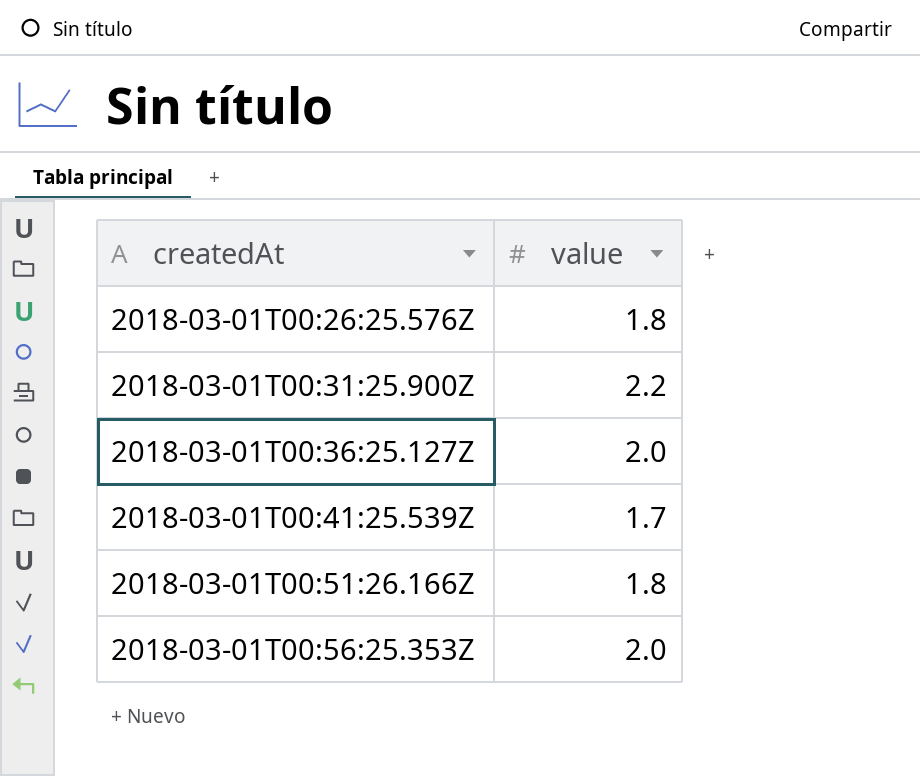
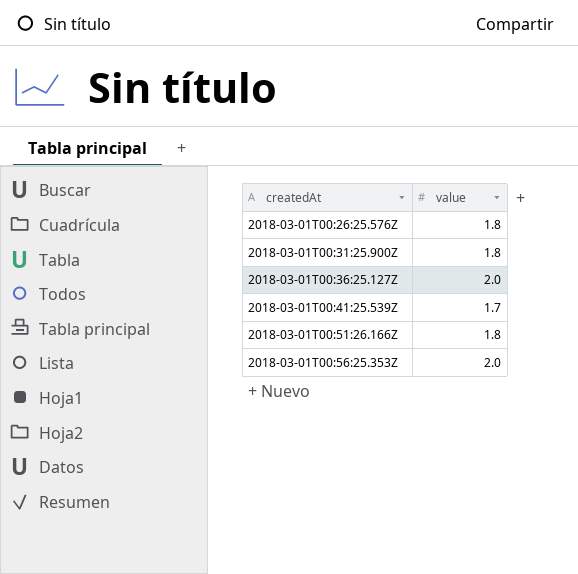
2018-03-01T00:31:25.900Z | value: 2.2 -> 1.8

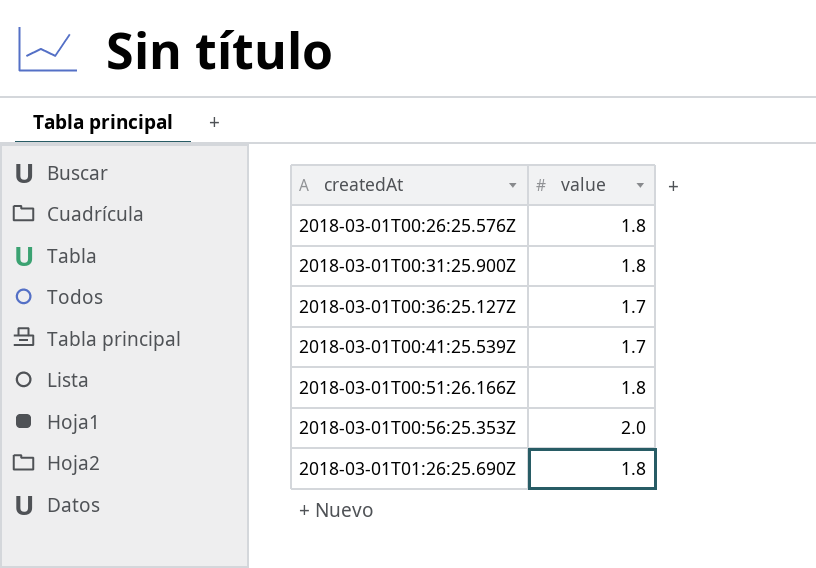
2018-03-01T00:36:25.127Z | value: 2.0 -> 1.7
row 2018-03-01T01:26:25.690Z: none -> 1.8

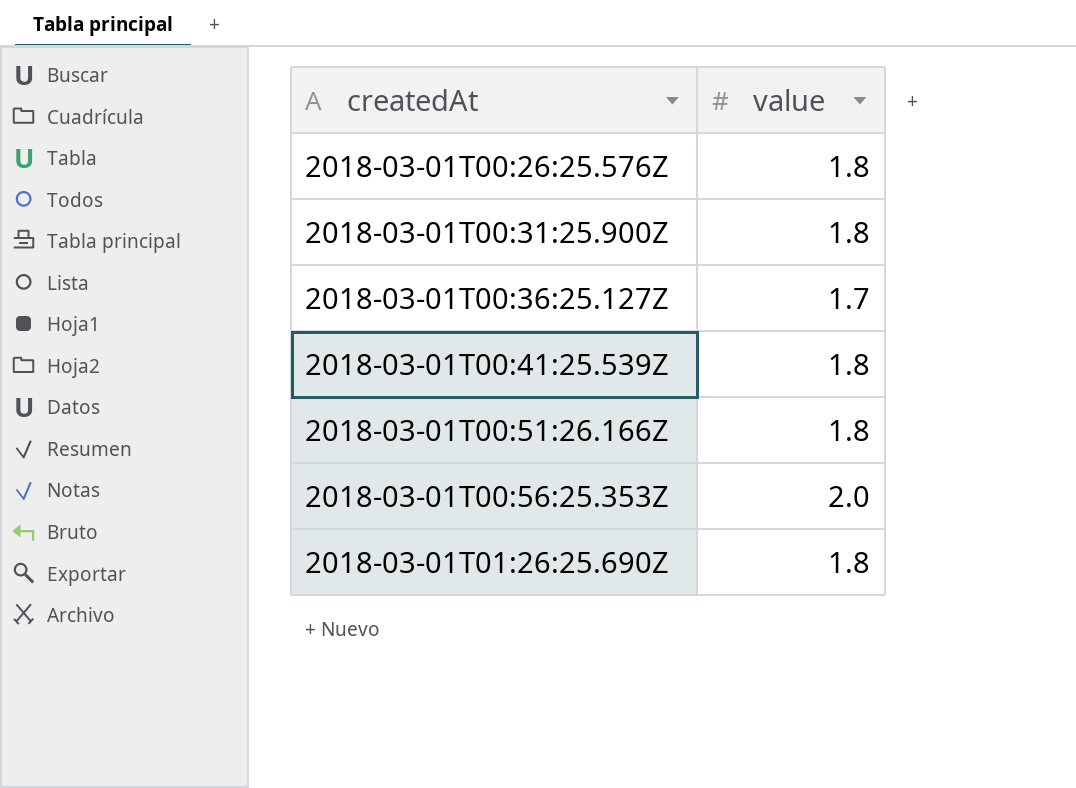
2018-03-01T00:41:25.539Z | value: 1.7 -> 1.8

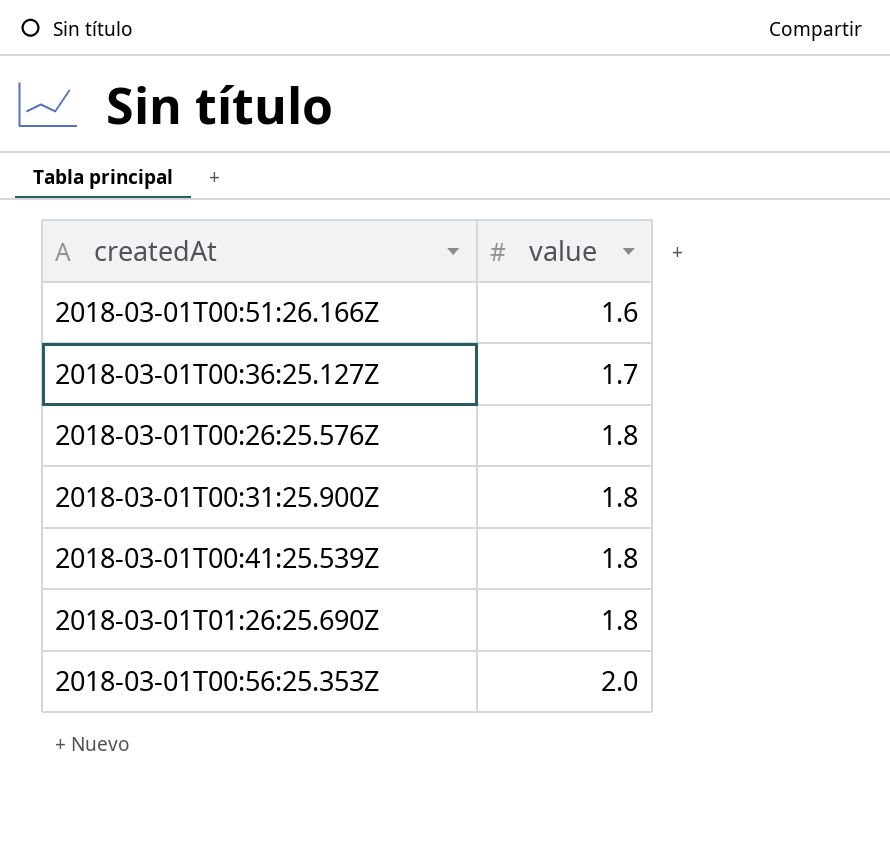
row order: createdAt ascending -> value ascending
2018-03-01T00:51:26.166Z | value: 1.8 -> 1.6

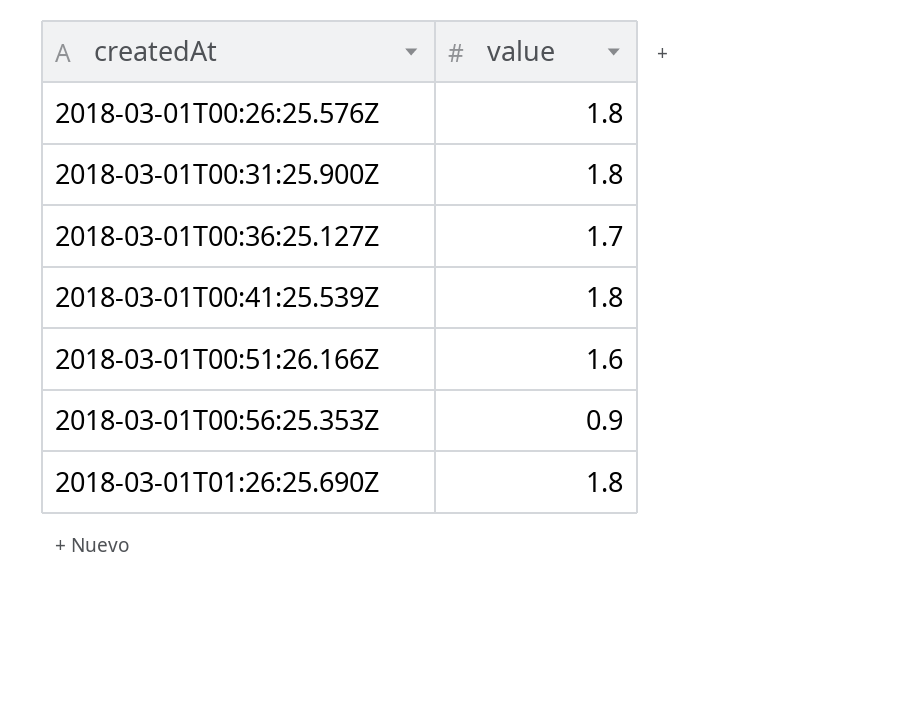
row order: value ascending -> createdAt ascending
2018-03-01T00:56:25.353Z | value: 2.0 -> 0.9

